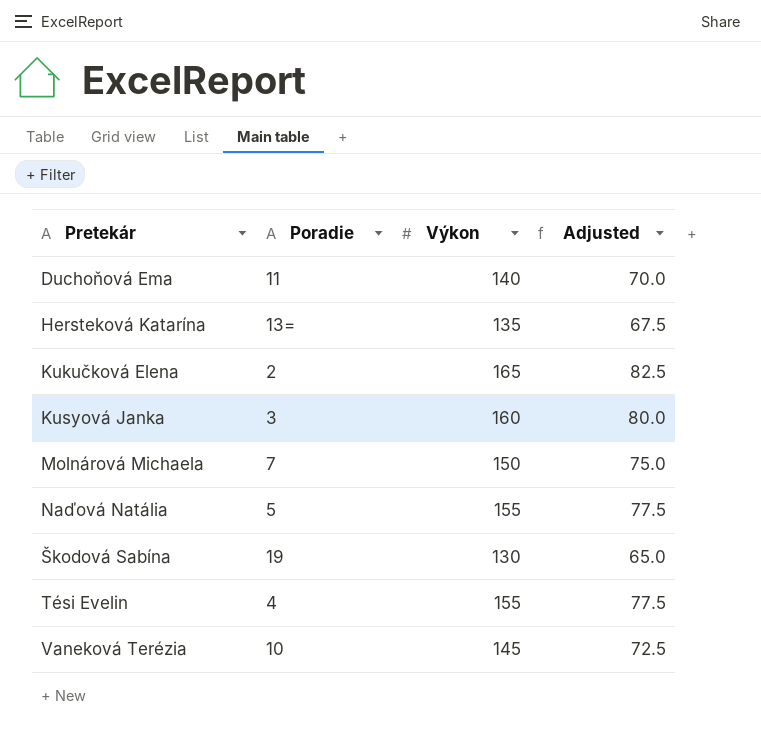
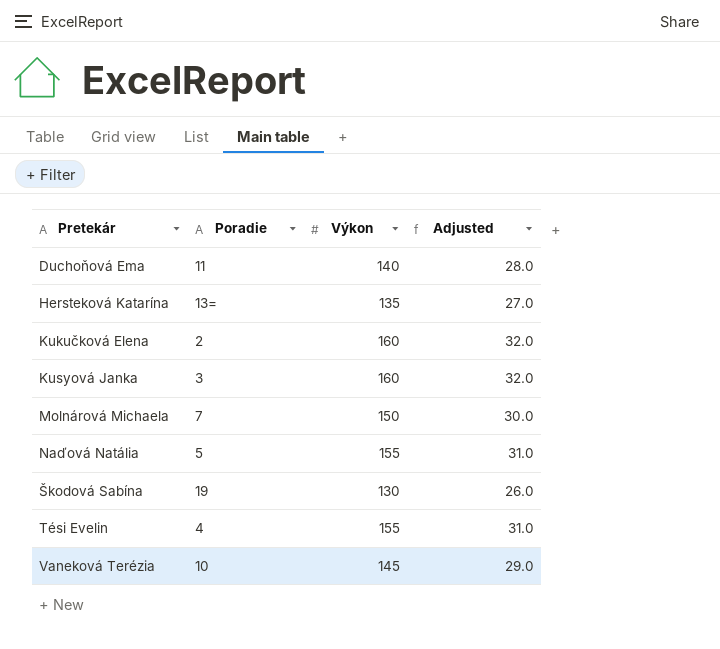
column Adjusted | formula: [Výkon] * 0.5 -> [Výkon] * 0.2
Kukučková Elena | Výkon: 165 -> 160

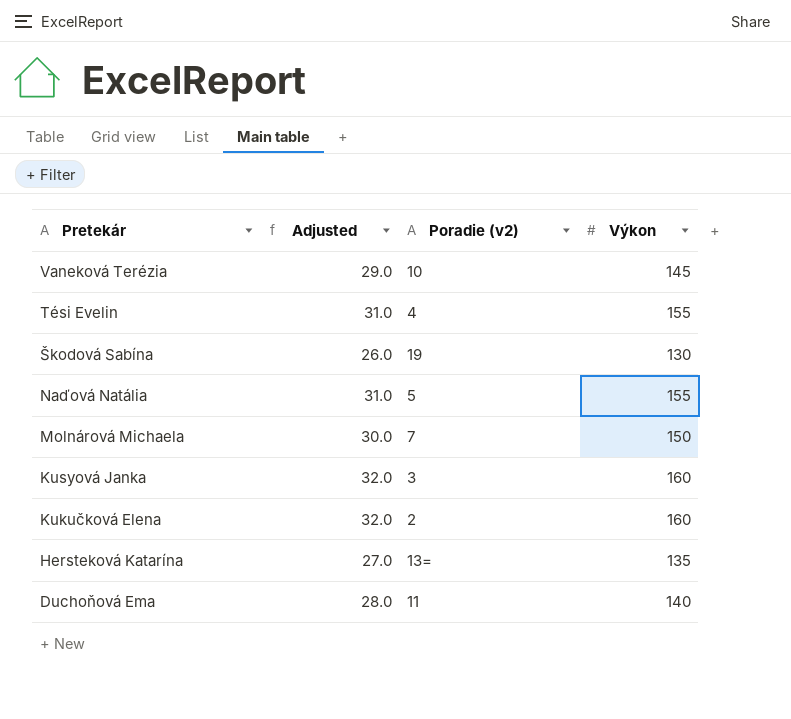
row order: Pretekár ascending -> Pretekár descending
column Adjusted | position: 4 -> 2
column name: Poradie -> Poradie (v2)

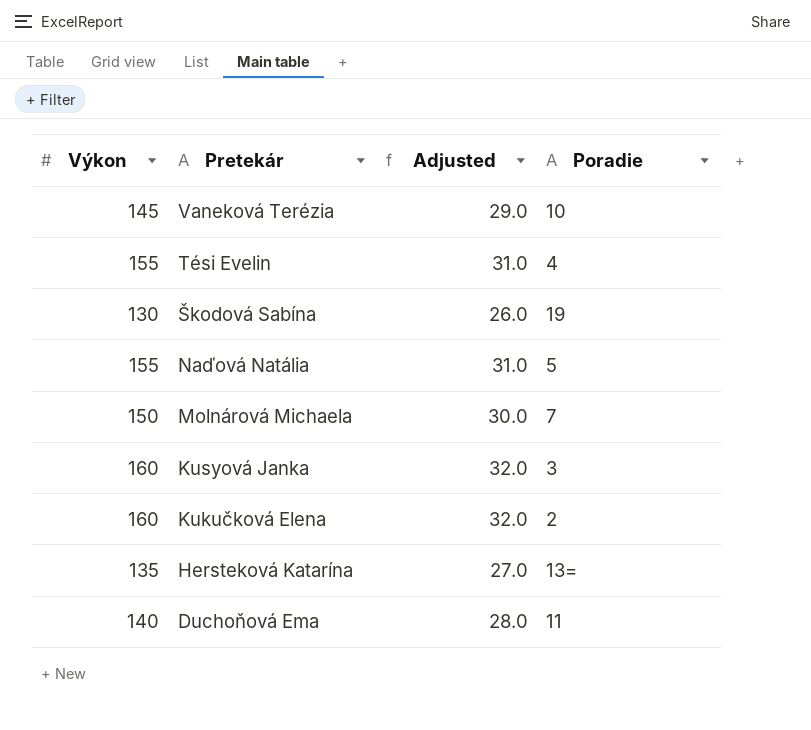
column Výkon | position: 4 -> 1
column name: Poradie (v2) -> Poradie

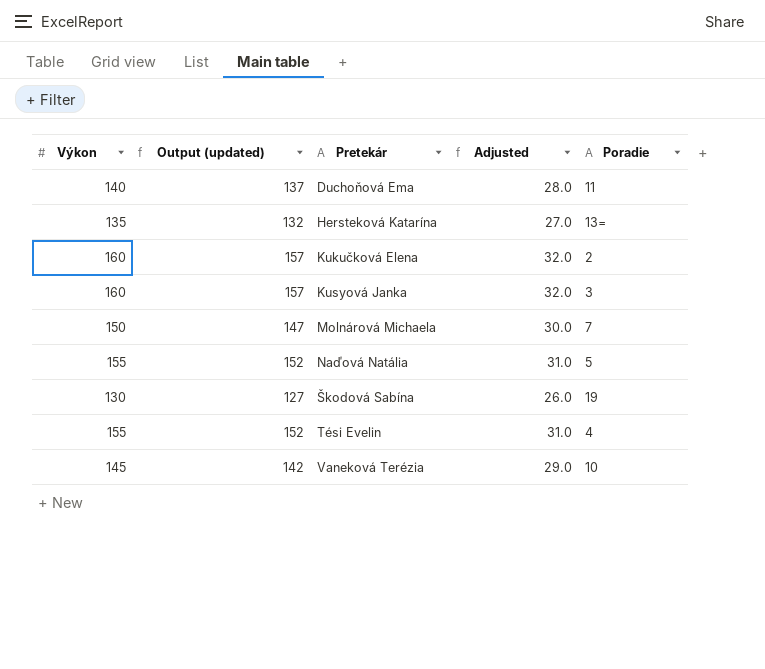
row order: Pretekár descending -> Pretekár ascending
column Output (updated) | formula: none -> [Výkon] - 3

